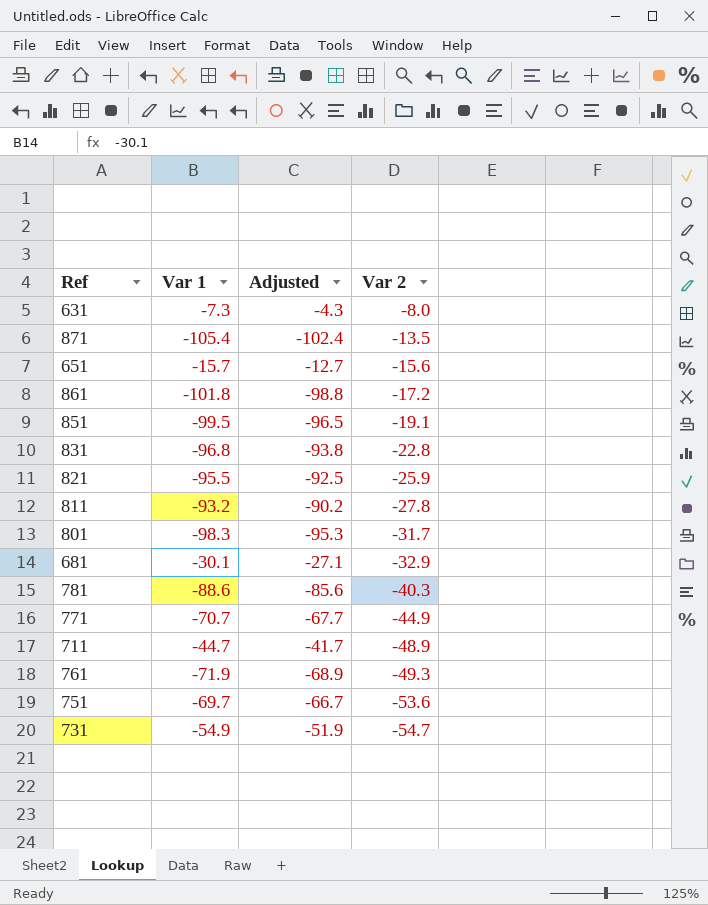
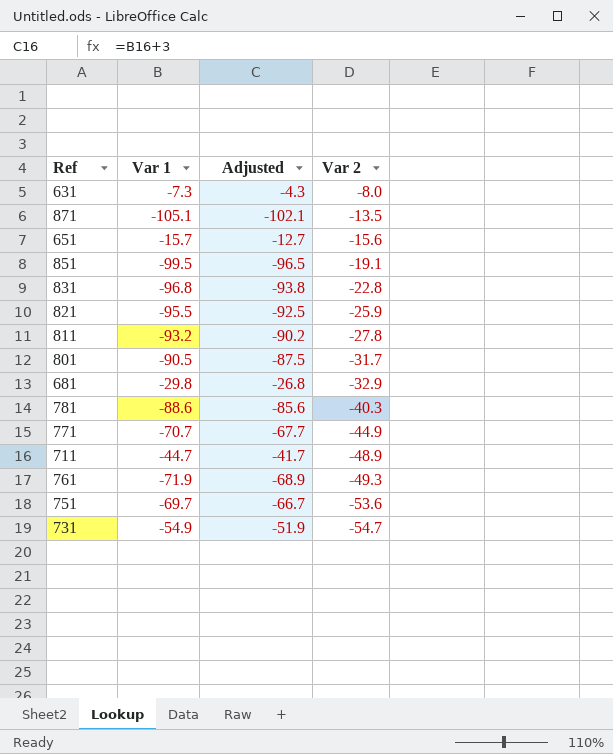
row 861: -101.8 | -98.8 | -17.2 -> none
871 | Var 1: -105.4 -> -105.1
871 | Adjusted: -102.4 -> -102.1
801 | Var 1: -98.3 -> -90.5
801 | Adjusted: -95.3 -> -87.5
681 | Var 1: -30.1 -> -29.8
681 | Adjusted: -27.1 -> -26.8

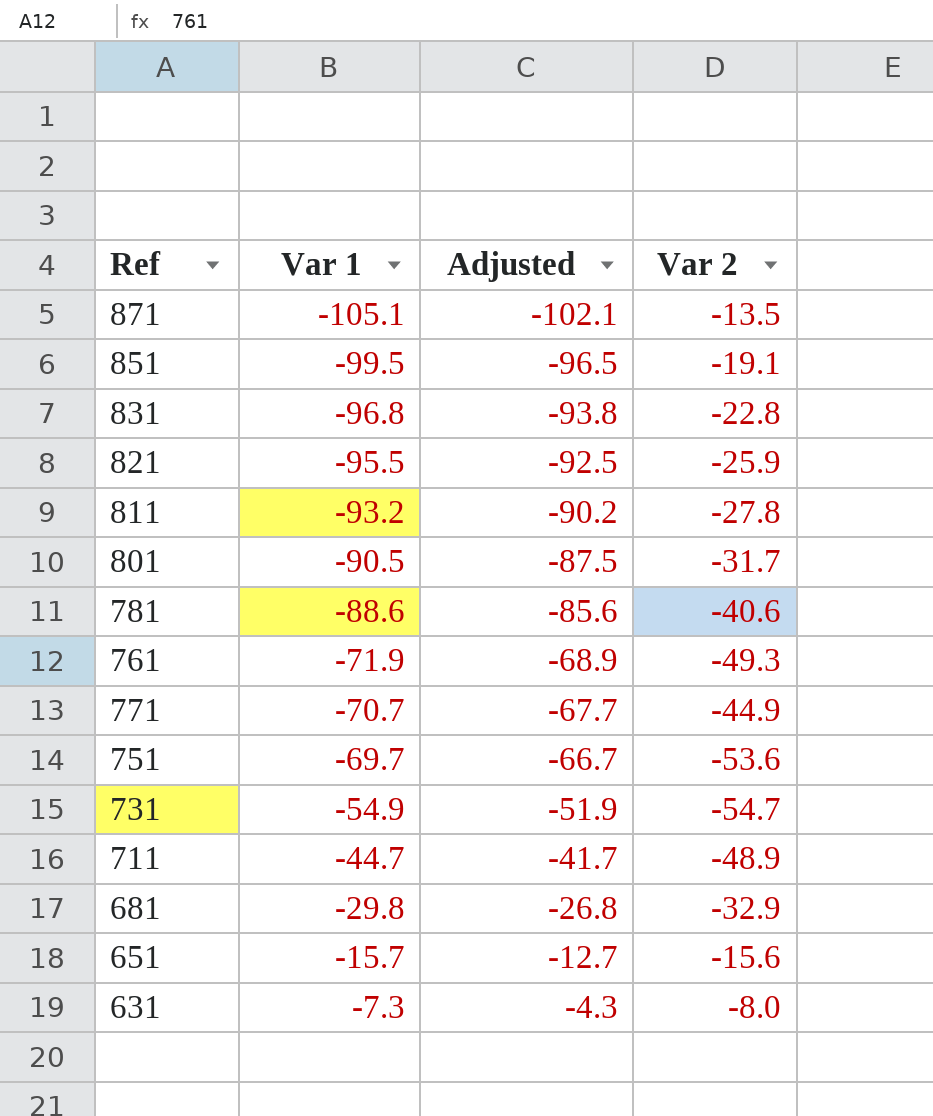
row order: Var 2 descending -> Var 1 ascending
781 | Var 2: -40.3 -> -40.6

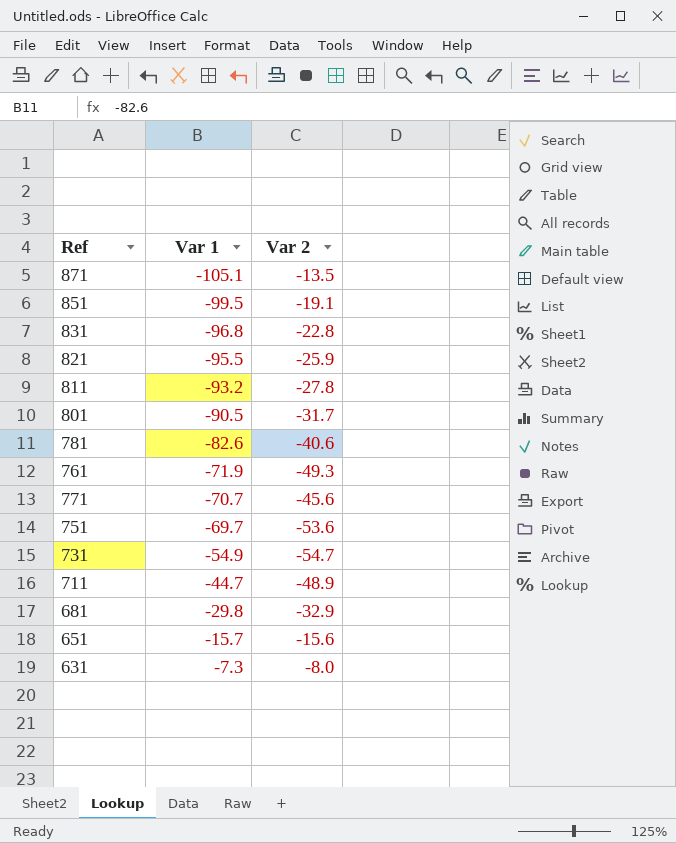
column Adjusted | formula: [Var 1] + 3 -> none
781 | Var 1: -88.6 -> -82.6
771 | Var 2: -44.9 -> -45.6

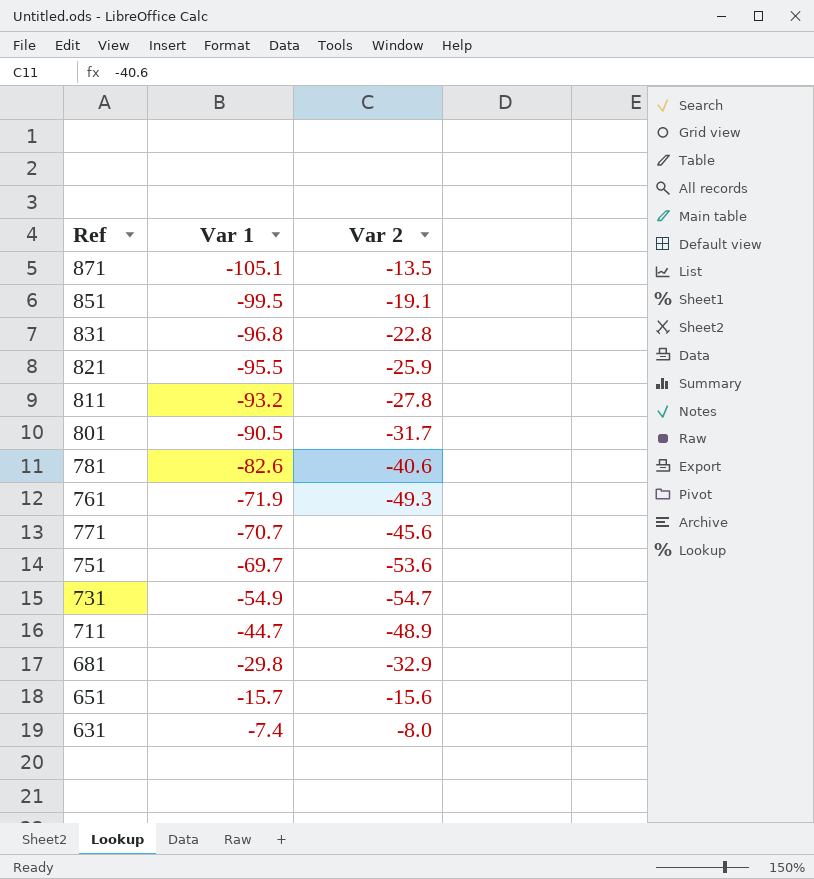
631 | Var 1: -7.3 -> -7.4

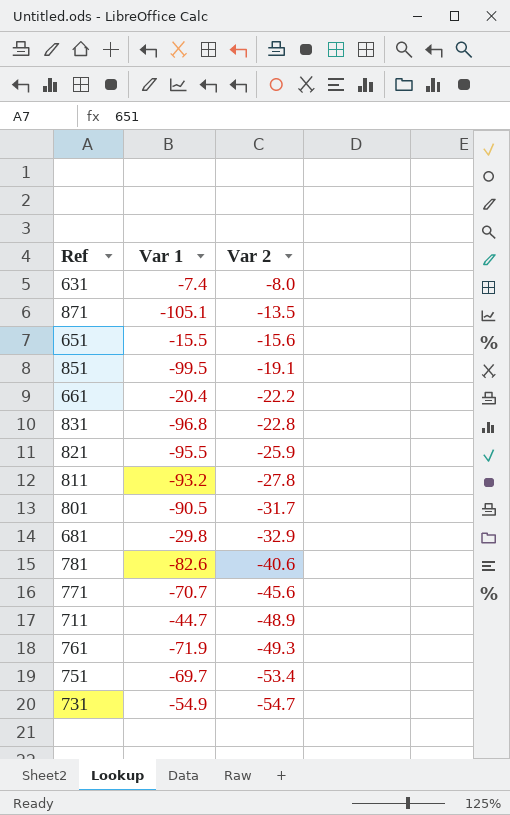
row order: Var 1 ascending -> Var 2 descending
651 | Var 1: -15.7 -> -15.5
row 661: none -> -20.4 | -22.2
751 | Var 2: -53.6 -> -53.4

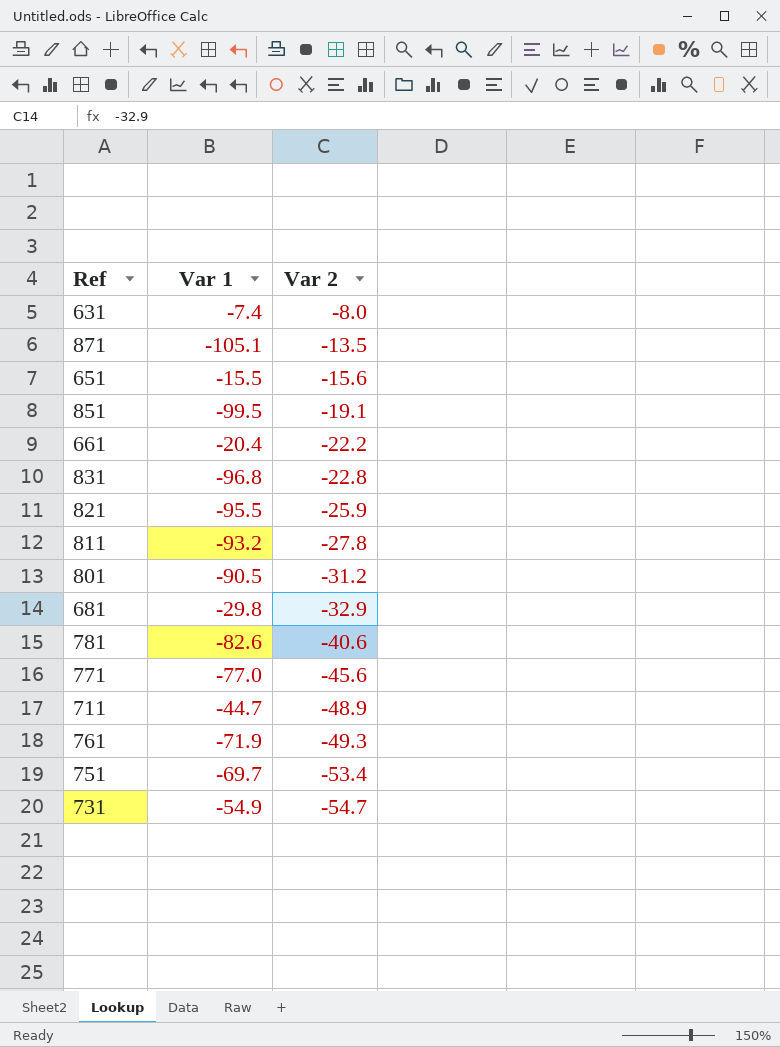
801 | Var 2: -31.7 -> -31.2
771 | Var 1: -70.7 -> -77.0

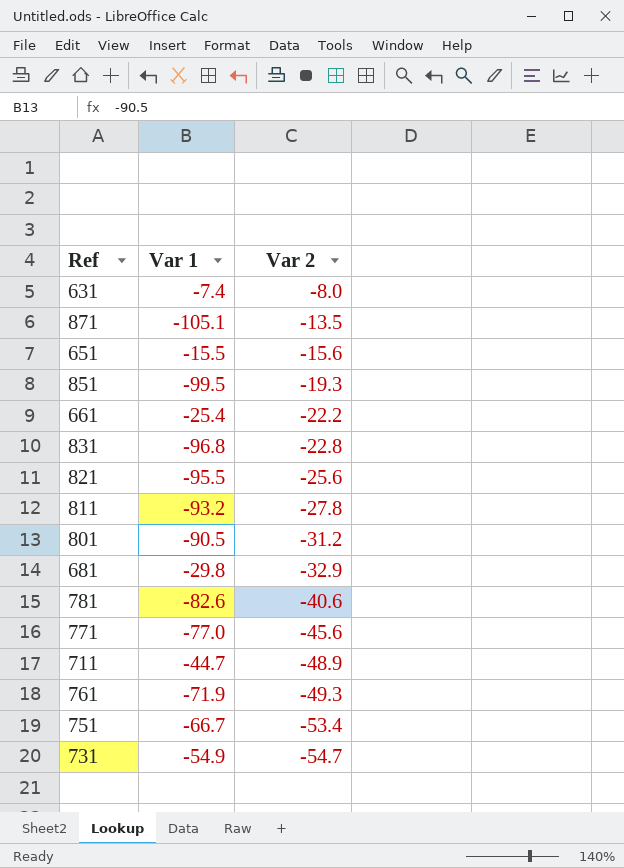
851 | Var 2: -19.1 -> -19.3
661 | Var 1: -20.4 -> -25.4
821 | Var 2: -25.9 -> -25.6
751 | Var 1: -69.7 -> -66.7

